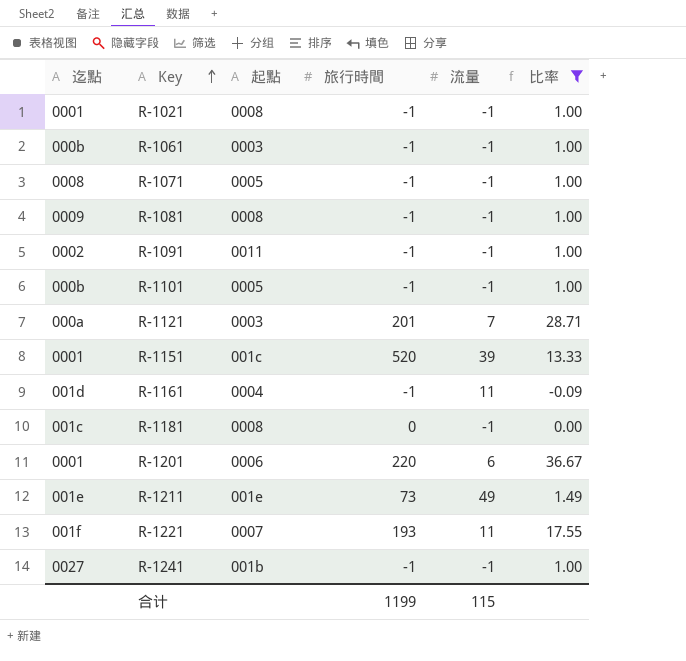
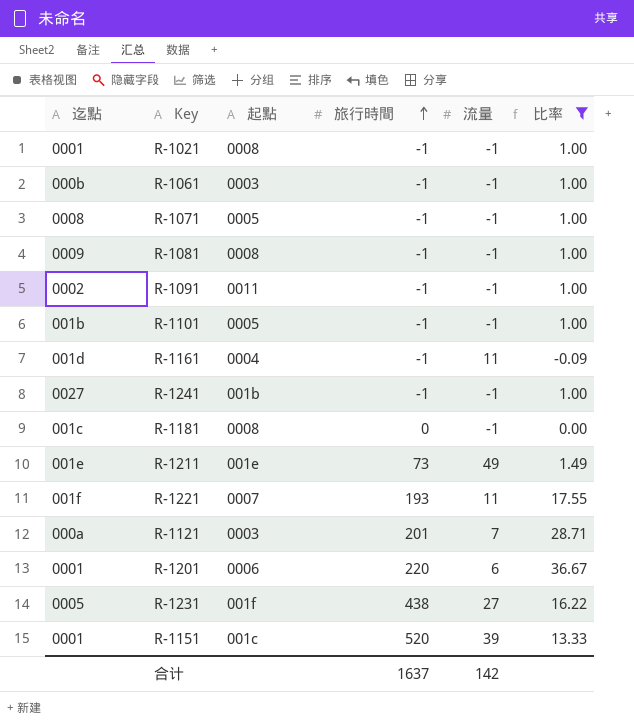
row order: Key ascending -> 旅行時間 ascending
R-1101 | 迄點: 000b -> 001b
row R-1231: none -> 0005 | 001f | 438 | 27 | 16.22
合计 | 旅行時間: 1199 -> 1637
合计 | 流量: 115 -> 142

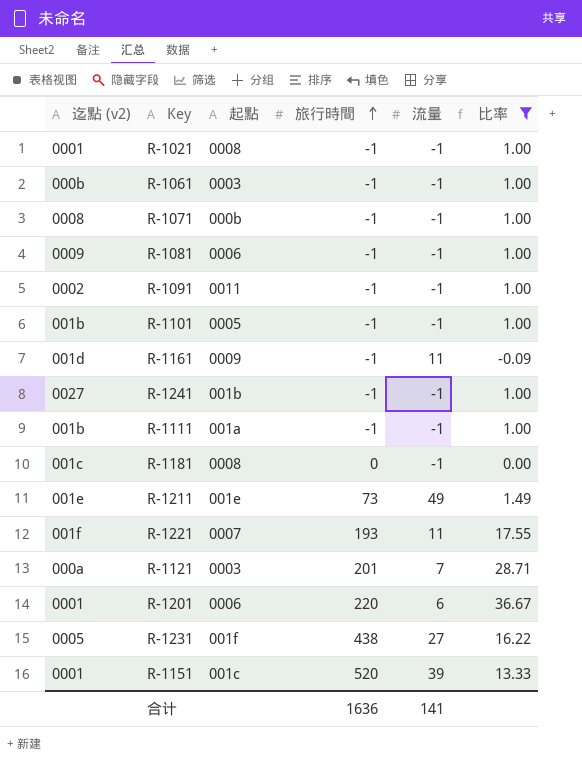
column name: 迄點 -> 迄點 (v2)
R-1071 | 起點: 0005 -> 000b
R-1081 | 起點: 0008 -> 0006
R-1161 | 起點: 0004 -> 0009
row R-1111: none -> 001b | 001a | -1 | -1 | 1.00
合计 | 旅行時間: 1637 -> 1636
合计 | 流量: 142 -> 141

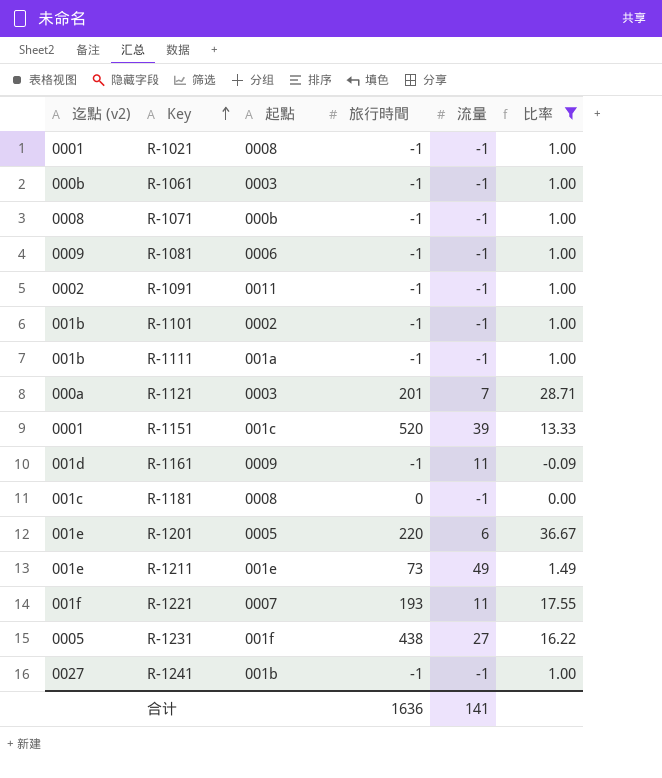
row order: 旅行時間 ascending -> Key ascending
R-1101 | 起點: 0005 -> 0002
R-1201 | 迄點 (v2): 0001 -> 001e
R-1201 | 起點: 0006 -> 0005

